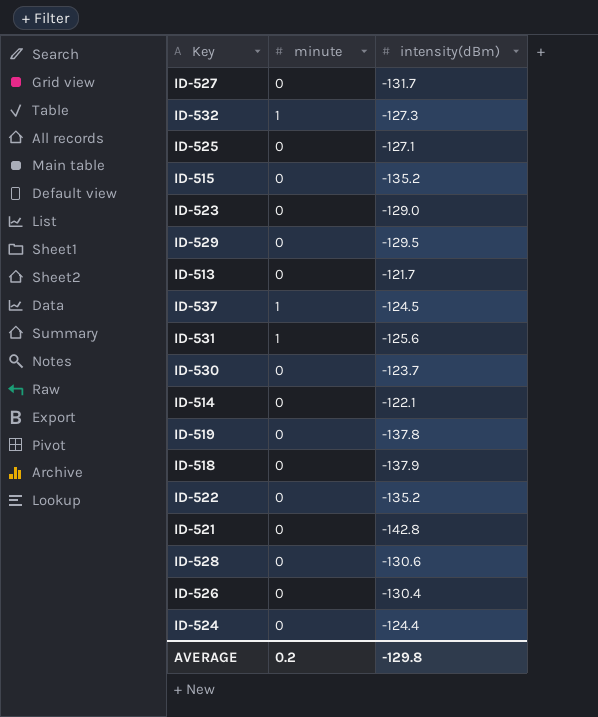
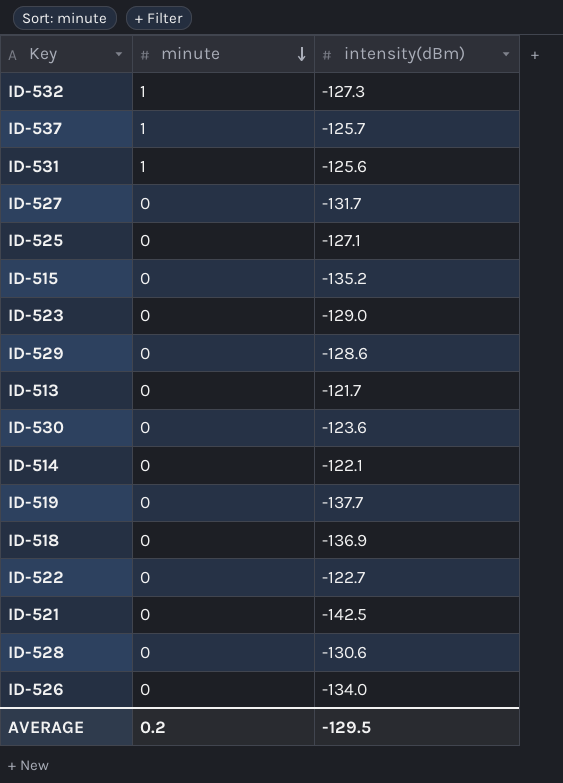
row order: none -> minute descending
row ID-524: 0 | -124.4 -> none
ID-537 | intensity(dBm): -124.5 -> -125.7
ID-529 | intensity(dBm): -129.5 -> -128.6
ID-530 | intensity(dBm): -123.7 -> -123.6
ID-519 | intensity(dBm): -137.8 -> -137.7
ID-518 | intensity(dBm): -137.9 -> -136.9
ID-522 | intensity(dBm): -135.2 -> -122.7
ID-521 | intensity(dBm): -142.8 -> -142.5
ID-526 | intensity(dBm): -130.4 -> -134.0
AVERAGE | intensity(dBm): -129.8 -> -129.5

